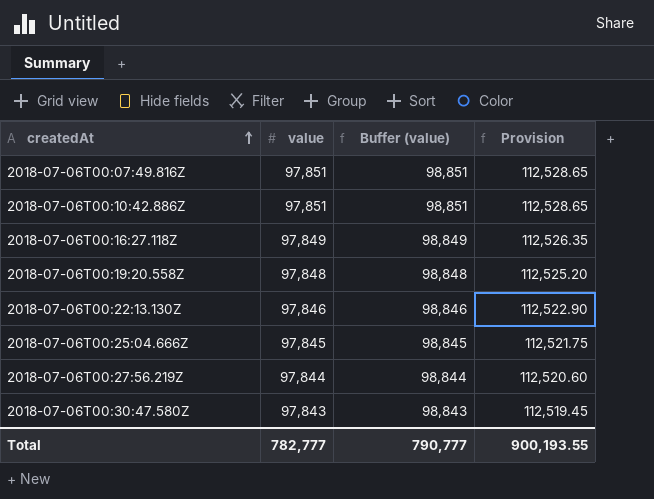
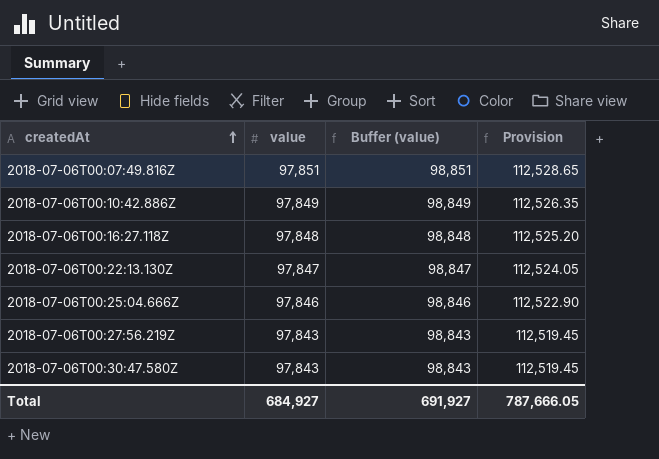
row 2018-07-06T00:19:20.558Z: 97,848 | 98,848 | 112,525.20 -> none
2018-07-06T00:10:42.886Z | value: 97,851 -> 97,849
2018-07-06T00:10:42.886Z | Buffer (value): 98,851 -> 98,849
2018-07-06T00:10:42.886Z | Provision: 112,528.65 -> 112,526.35
2018-07-06T00:16:27.118Z | value: 97,849 -> 97,848
2018-07-06T00:16:27.118Z | Buffer (value): 98,849 -> 98,848
2018-07-06T00:16:27.118Z | Provision: 112,526.35 -> 112,525.20
2018-07-06T00:22:13.130Z | value: 97,846 -> 97,847
2018-07-06T00:22:13.130Z | Buffer (value): 98,846 -> 98,847
2018-07-06T00:22:13.130Z | Provision: 112,522.90 -> 112,524.05
2018-07-06T00:25:04.666Z | value: 97,845 -> 97,846
2018-07-06T00:25:04.666Z | Buffer (value): 98,845 -> 98,846
2018-07-06T00:25:04.666Z | Provision: 112,521.75 -> 112,522.90
2018-07-06T00:27:56.219Z | value: 97,844 -> 97,843
2018-07-06T00:27:56.219Z | Buffer (value): 98,844 -> 98,843
2018-07-06T00:27:56.219Z | Provision: 112,520.60 -> 112,519.45
Total | value: 782,777 -> 684,927
Total | Buffer (value): 790,777 -> 691,927
Total | Provision: 900,193.55 -> 787,666.05

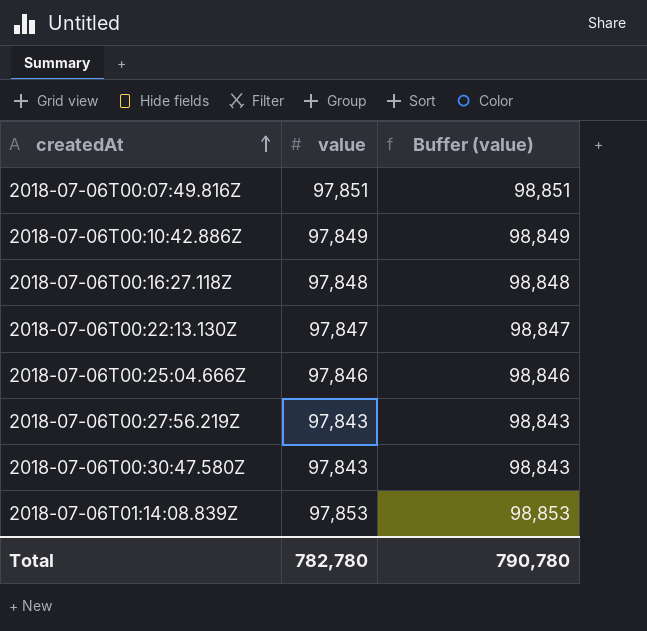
column Provision | formula: [value] * 1.15 -> none
row 2018-07-06T01:14:08.839Z: none -> 97,853 | 98,853
Total | value: 684,927 -> 782,780
Total | Buffer (value): 691,927 -> 790,780

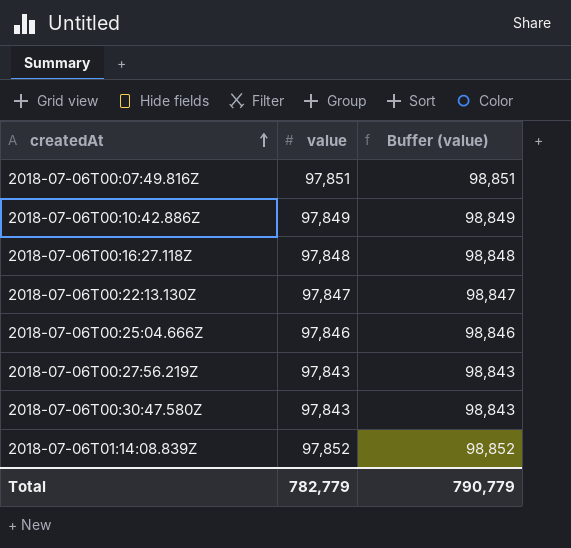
2018-07-06T01:14:08.839Z | value: 97,853 -> 97,852
2018-07-06T01:14:08.839Z | Buffer (value): 98,853 -> 98,852
Total | value: 782,780 -> 782,779
Total | Buffer (value): 790,780 -> 790,779

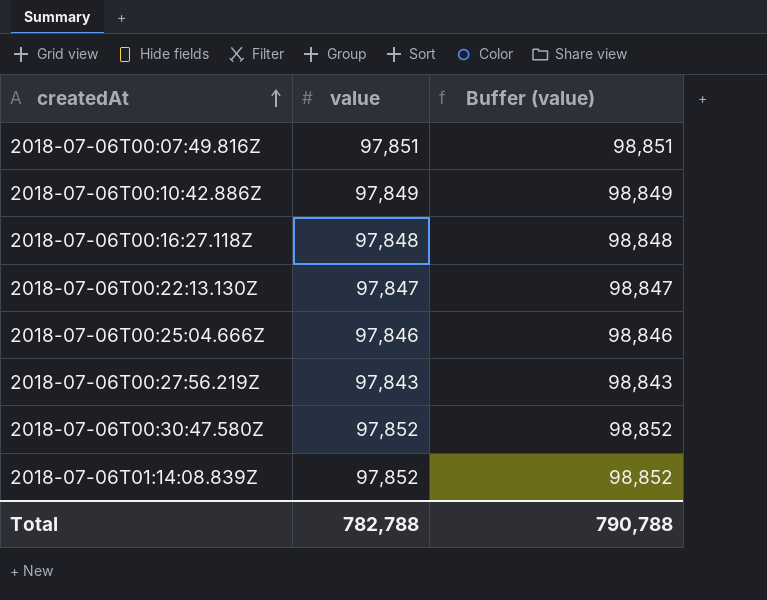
2018-07-06T00:30:47.580Z | value: 97,843 -> 97,852
2018-07-06T00:30:47.580Z | Buffer (value): 98,843 -> 98,852
Total | value: 782,779 -> 782,788
Total | Buffer (value): 790,779 -> 790,788

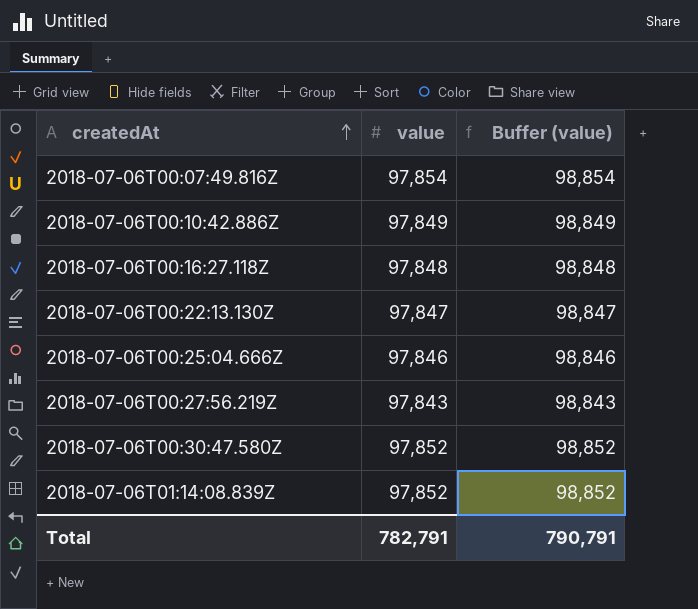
2018-07-06T00:07:49.816Z | value: 97,851 -> 97,854
2018-07-06T00:07:49.816Z | Buffer (value): 98,851 -> 98,854
Total | value: 782,788 -> 782,791
Total | Buffer (value): 790,788 -> 790,791

